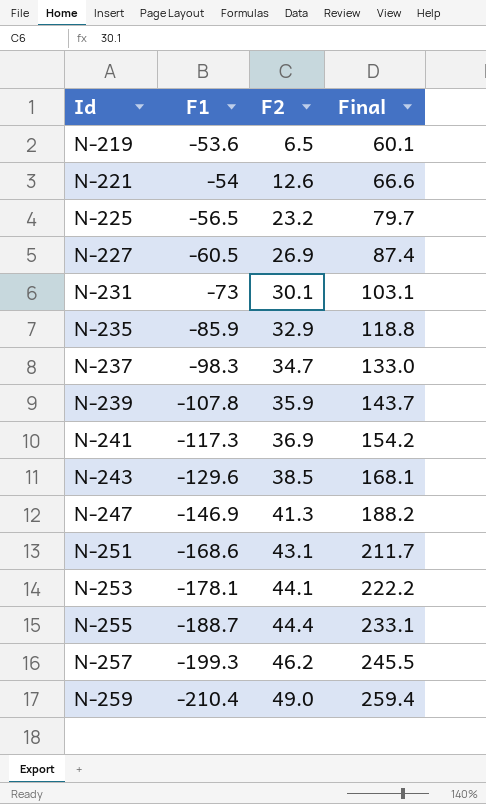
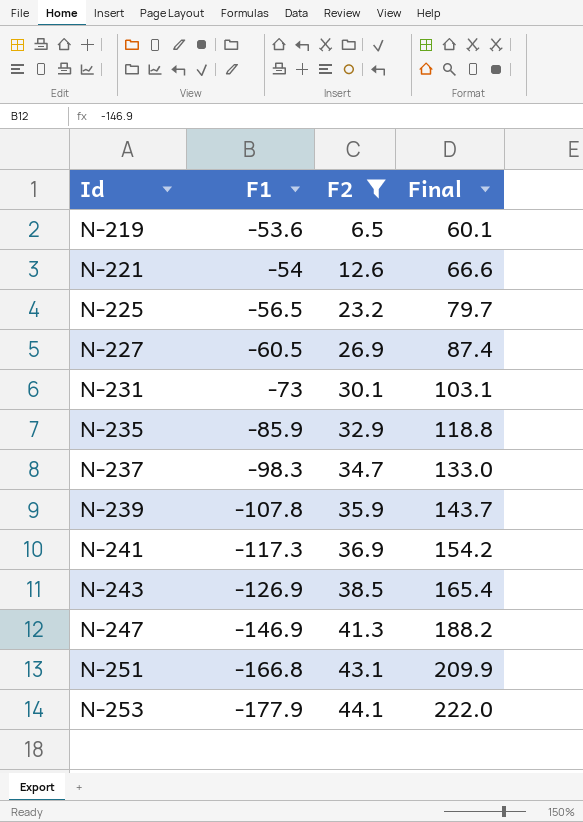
filter: none -> F2 <= 44.1
N-243 | F1: -129.6 -> -126.9
N-243 | Final: 168.1 -> 165.4
N-251 | F1: -168.6 -> -166.8
N-251 | Final: 211.7 -> 209.9
N-253 | F1: -178.1 -> -177.9
N-253 | Final: 222.2 -> 222.0

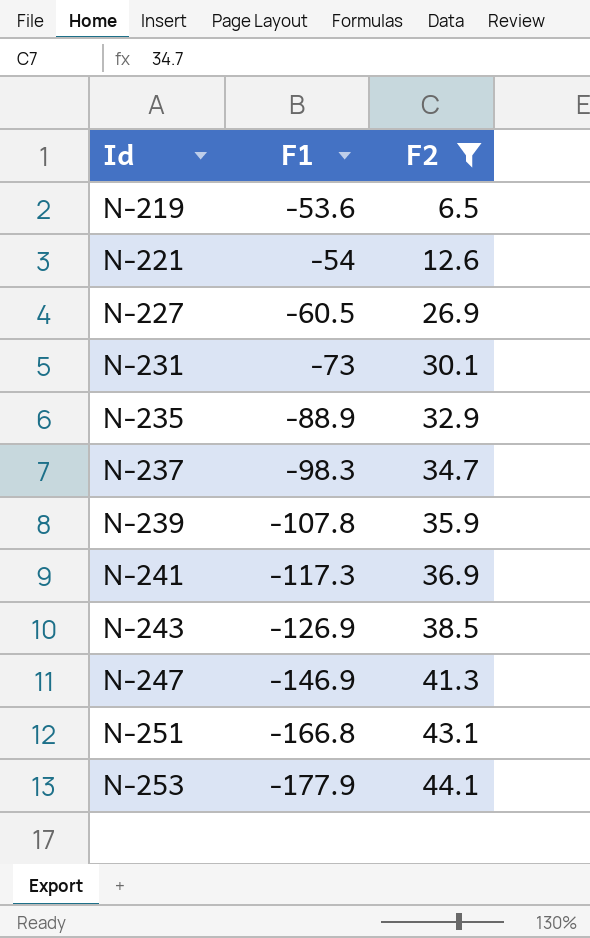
column Final | formula: [F2] - [F1] -> none
row N-225: -56.5 | 23.2 | 79.7 -> none
N-235 | F1: -85.9 -> -88.9

